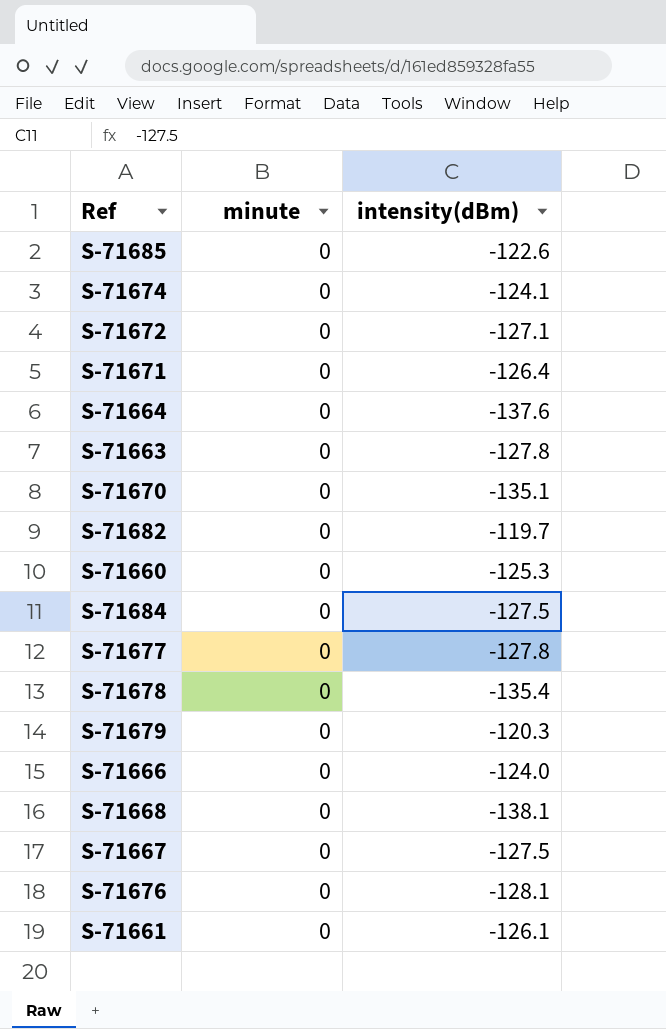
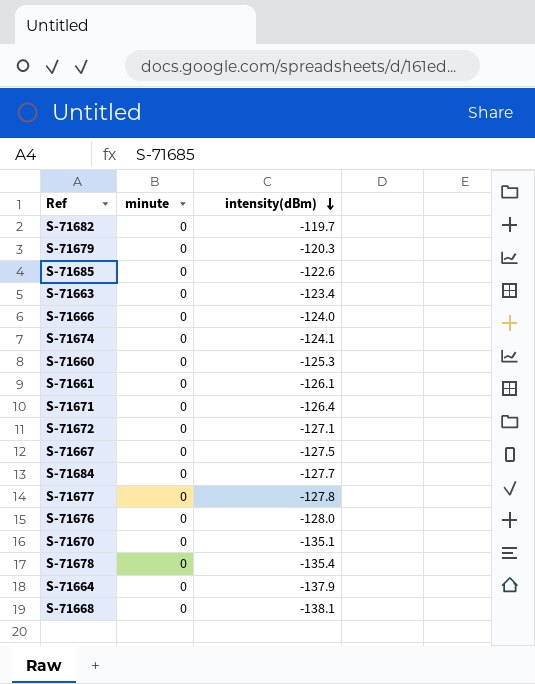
row order: none -> intensity(dBm) descending
S-71663 | intensity(dBm): -127.8 -> -123.4
S-71684 | intensity(dBm): -127.5 -> -127.7
S-71676 | intensity(dBm): -128.1 -> -128.0
S-71664 | intensity(dBm): -137.6 -> -137.9

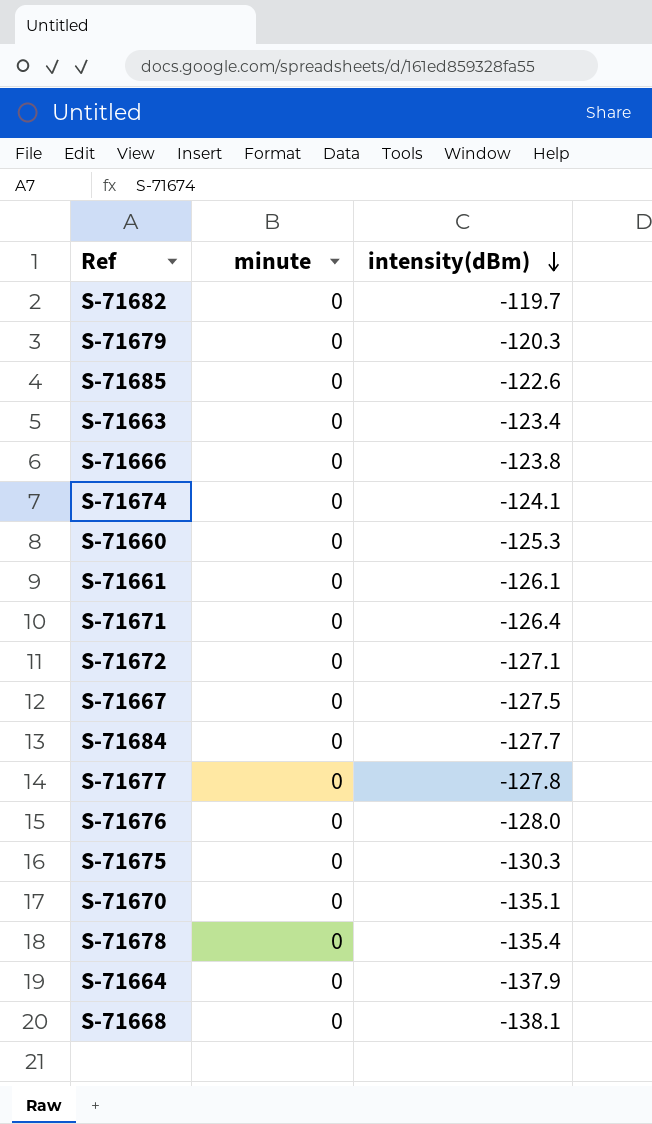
S-71666 | intensity(dBm): -124.0 -> -123.8
row S-71675: none -> 0 | -130.3

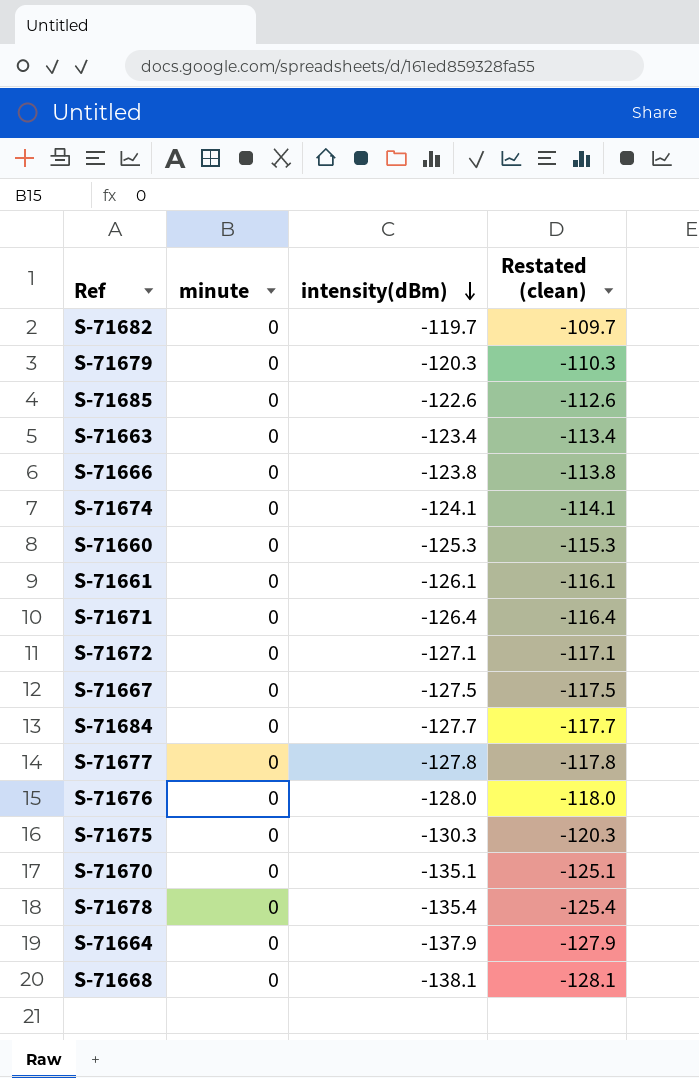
column Restated (clean) | formula: none -> [intensity(dBm)] + 10

